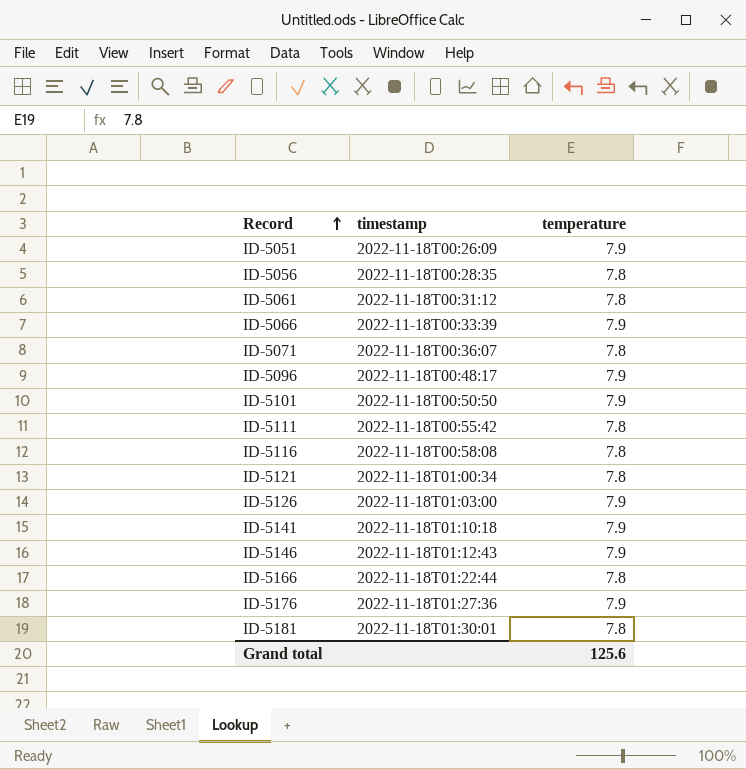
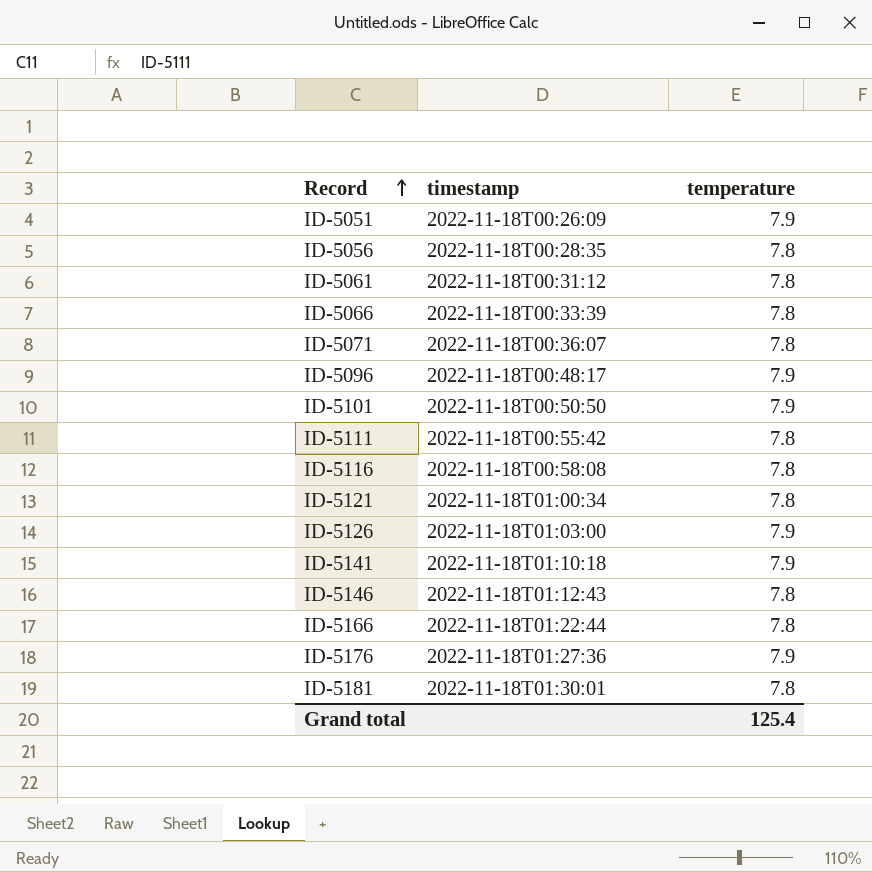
ID-5066 | temperature: 7.9 -> 7.8
ID-5146 | temperature: 7.9 -> 7.8
Grand total | temperature: 125.6 -> 125.4

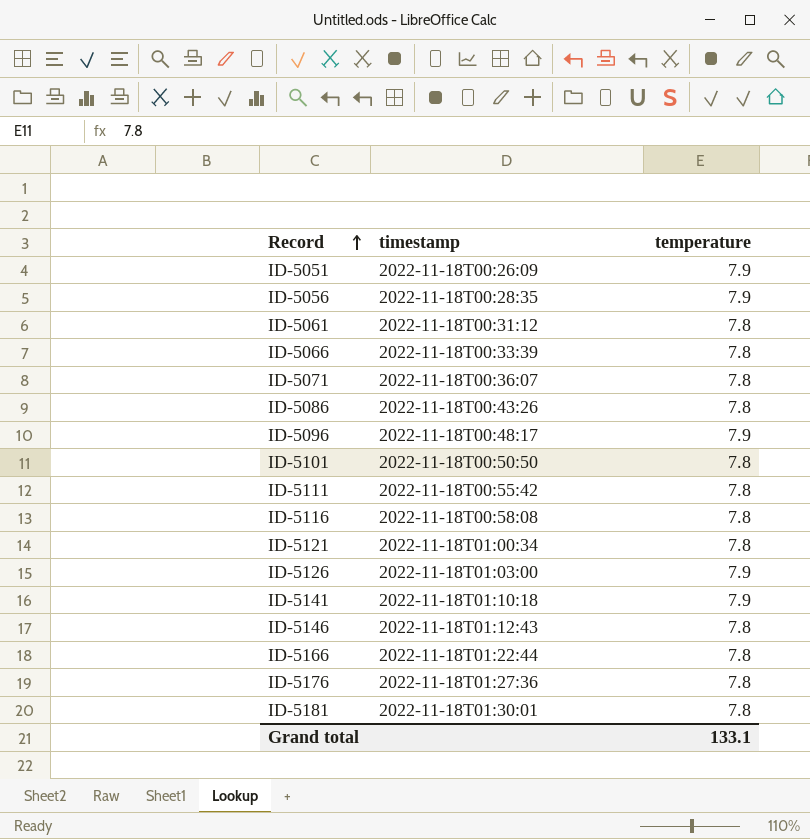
ID-5056 | temperature: 7.8 -> 7.9
row ID-5086: none -> 2022-11-18T00:43:26 | 7.8
ID-5101 | temperature: 7.9 -> 7.8
ID-5176 | temperature: 7.9 -> 7.8
Grand total | temperature: 125.4 -> 133.1

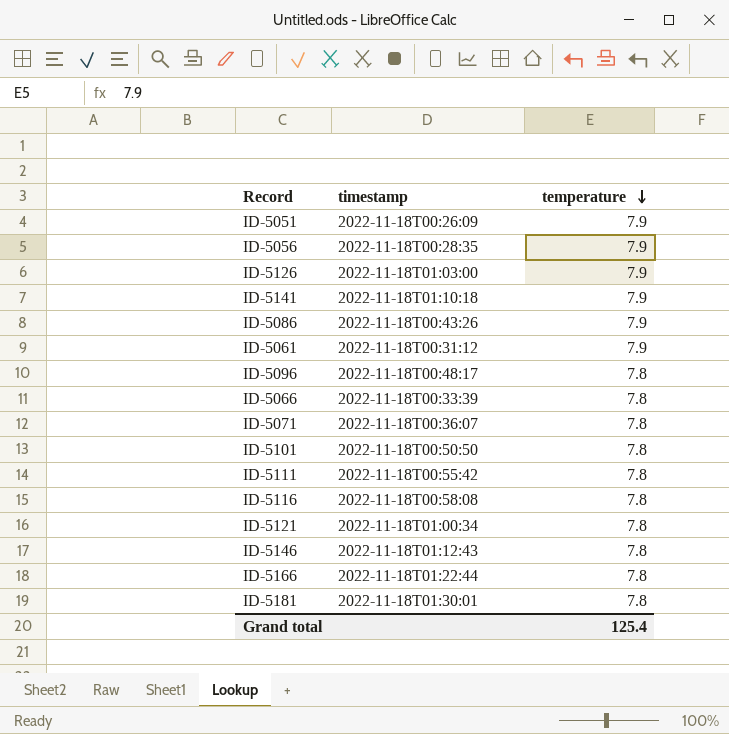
row order: Record ascending -> temperature descending
row ID-5176: 2022-11-18T01:27:36 | 7.8 -> none
ID-5086 | temperature: 7.8 -> 7.9
ID-5061 | temperature: 7.8 -> 7.9
ID-5096 | temperature: 7.9 -> 7.8
Grand total | temperature: 133.1 -> 125.4

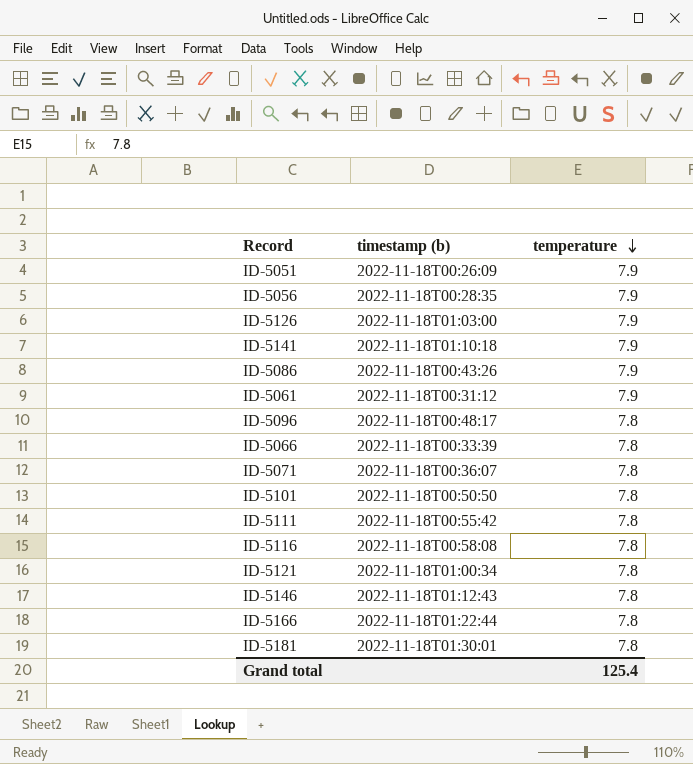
column name: timestamp -> timestamp (b)

